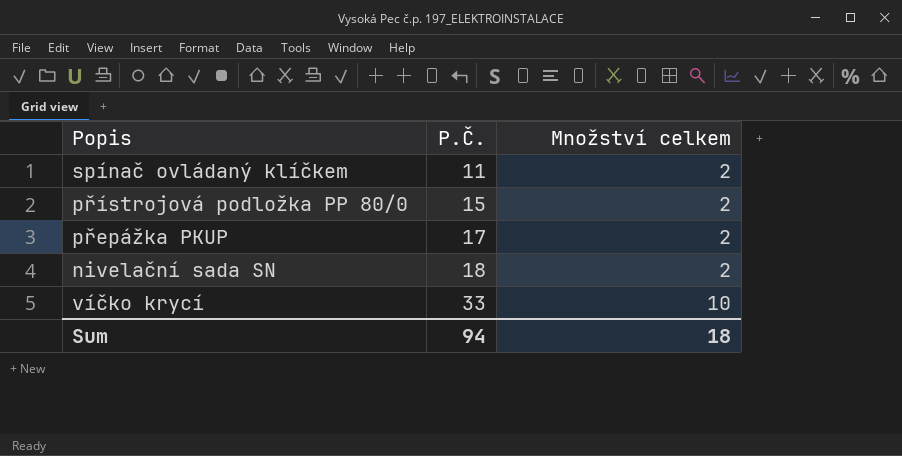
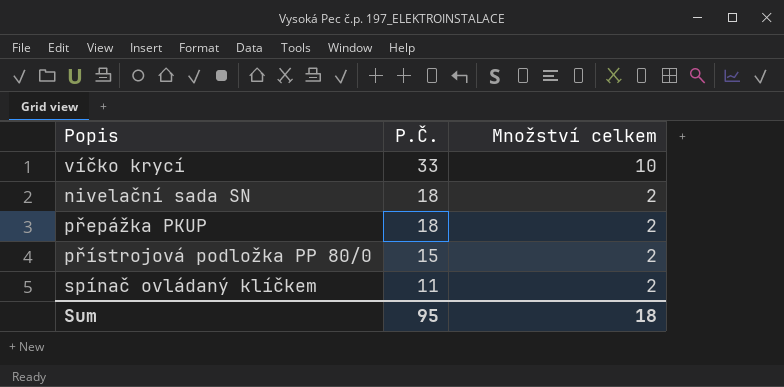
row order: P.Č. ascending -> P.Č. descending
přepážka PKUP | P.Č.: 17 -> 18
Sum | P.Č.: 94 -> 95

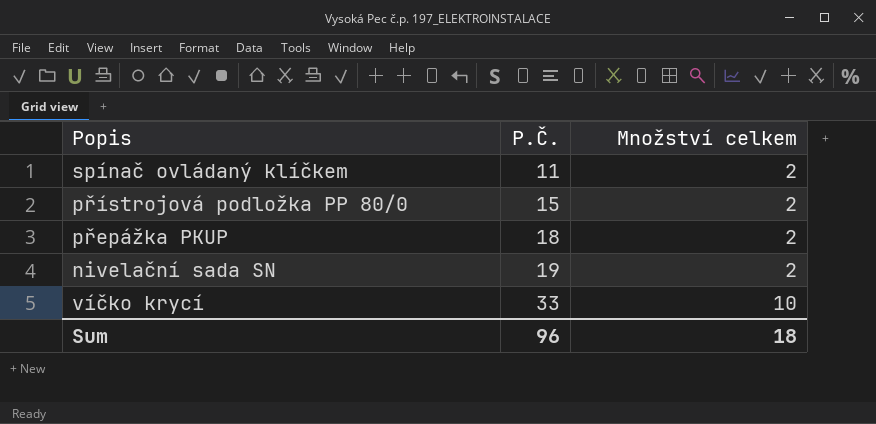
row order: P.Č. descending -> P.Č. ascending
nivelační sada SN | P.Č.: 18 -> 19
Sum | P.Č.: 95 -> 96

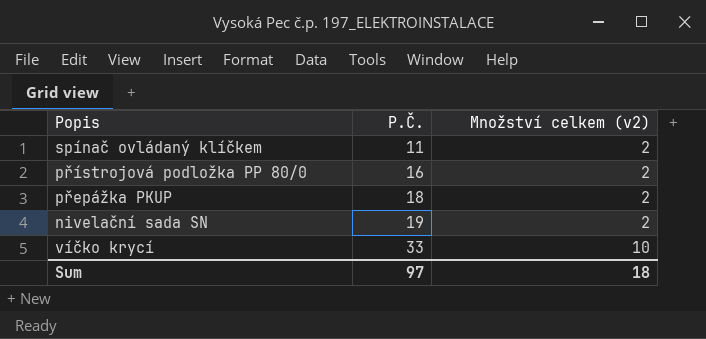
column name: Množství celkem -> Množství celkem (v2)
přístrojová podložka PP 80/0 | P.Č.: 15 -> 16
Sum | P.Č.: 96 -> 97

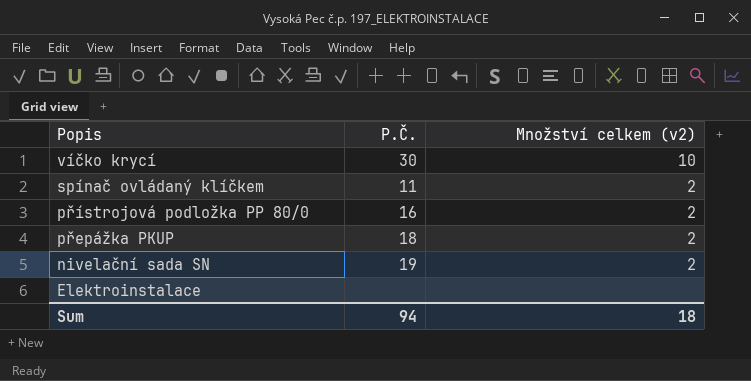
row order: P.Č. ascending -> Popis descending
víčko krycí | P.Č.: 33 -> 30
row Elektroinstalace: none -> none | none
Sum | P.Č.: 97 -> 94

